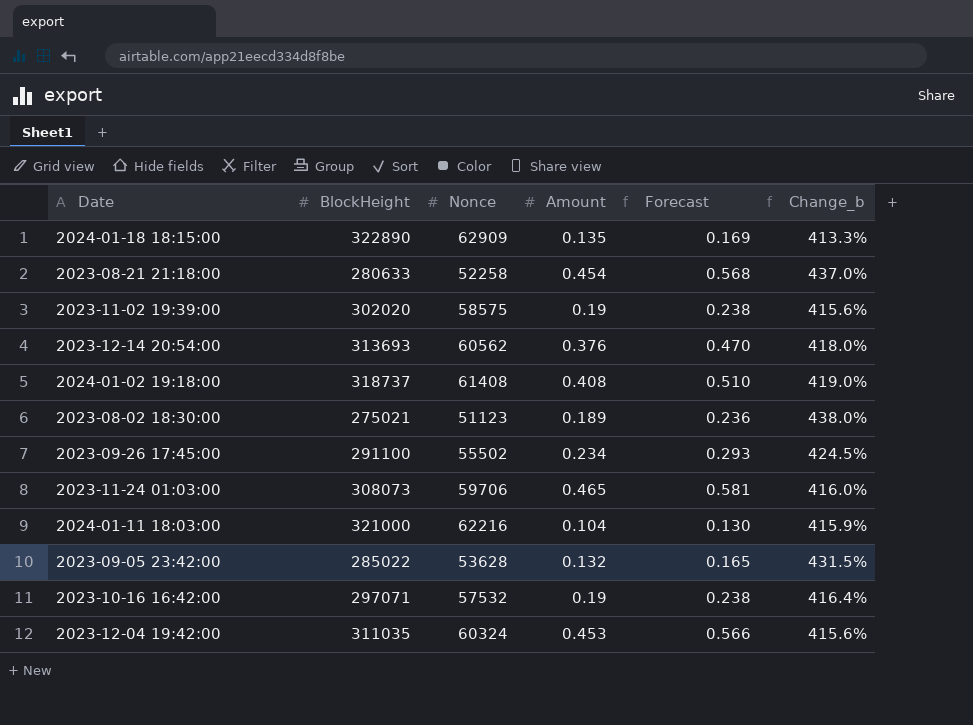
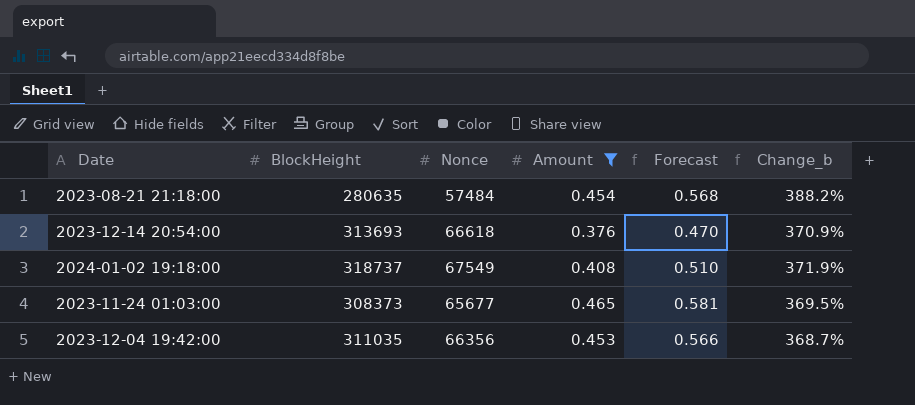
filter: none -> Amount >= 0.376
2023-08-21 21:18:00 | BlockHeight: 280633 -> 280635
2023-08-21 21:18:00 | Nonce: 52258 -> 57484
2023-08-21 21:18:00 | Change_b: 437.0% -> 388.2%
2023-12-14 20:54:00 | Nonce: 60562 -> 66618
2023-12-14 20:54:00 | Change_b: 418.0% -> 370.9%
2024-01-02 19:18:00 | Nonce: 61408 -> 67549
2024-01-02 19:18:00 | Change_b: 419.0% -> 371.9%
2023-11-24 01:03:00 | BlockHeight: 308073 -> 308373
2023-11-24 01:03:00 | Nonce: 59706 -> 65677
2023-11-24 01:03:00 | Change_b: 416.0% -> 369.5%
2023-12-04 19:42:00 | Nonce: 60324 -> 66356
2023-12-04 19:42:00 | Change_b: 415.6% -> 368.7%

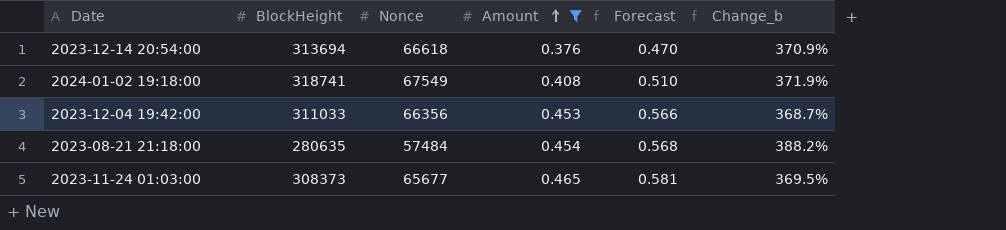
row order: none -> Amount ascending
2023-12-14 20:54:00 | BlockHeight: 313693 -> 313694
2024-01-02 19:18:00 | BlockHeight: 318737 -> 318741
2023-12-04 19:42:00 | BlockHeight: 311035 -> 311033

